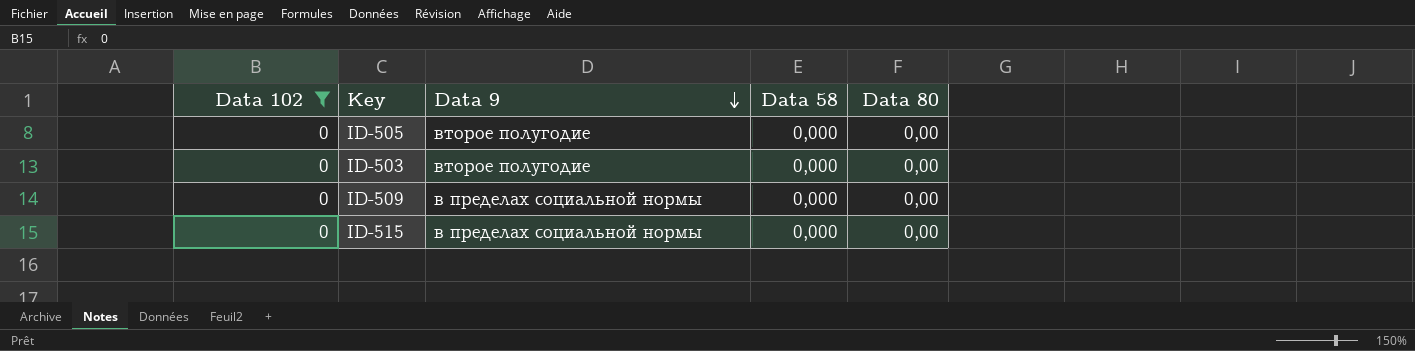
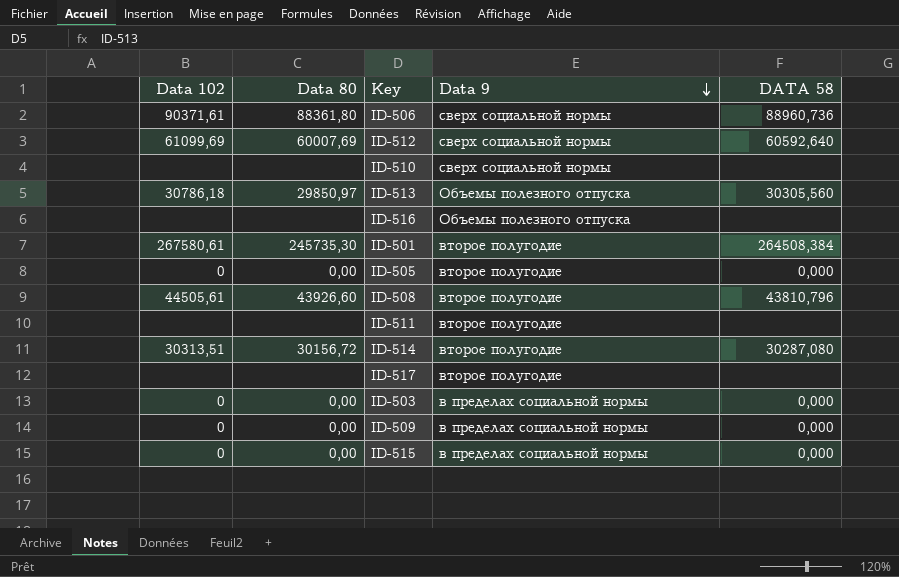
filter: Data 102 = 0 -> none
column Data 80 | position: 5 -> 2
column name: Data 58 -> DATA 58
ID-503 | Data 9: второе полугодие -> в пределах социальной нормы

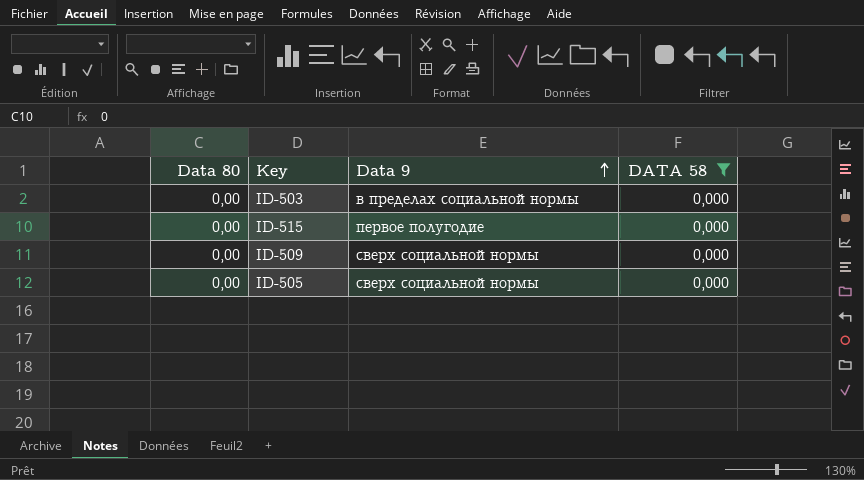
filter: none -> DATA 58 = 0,000
row order: Data 9 descending -> Data 9 ascending
column Data 102 | position: 1 -> none
ID-515 | Data 9: в пределах социальной нормы -> первое полугодие
ID-509 | Data 9: в пределах социальной нормы -> сверх социальной нормы
ID-505 | Data 9: второе полугодие -> сверх социальной нормы

